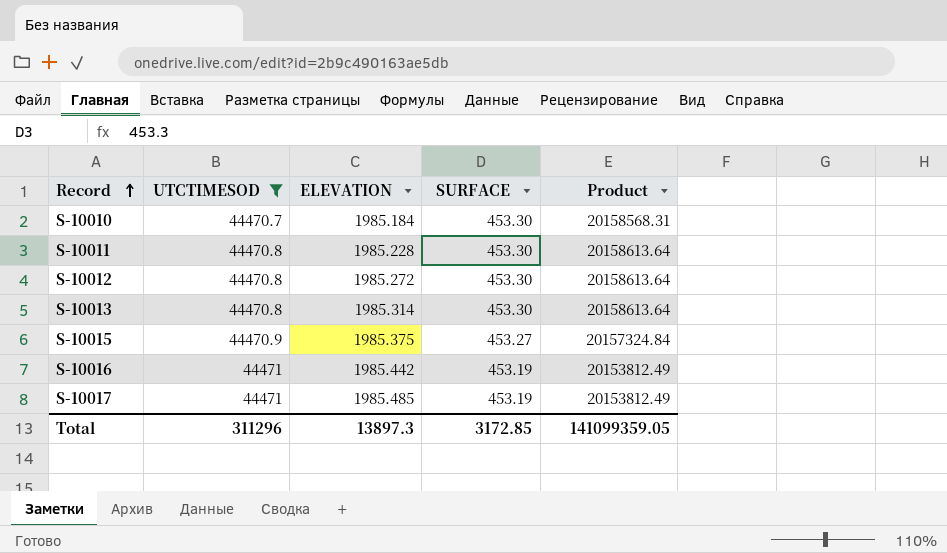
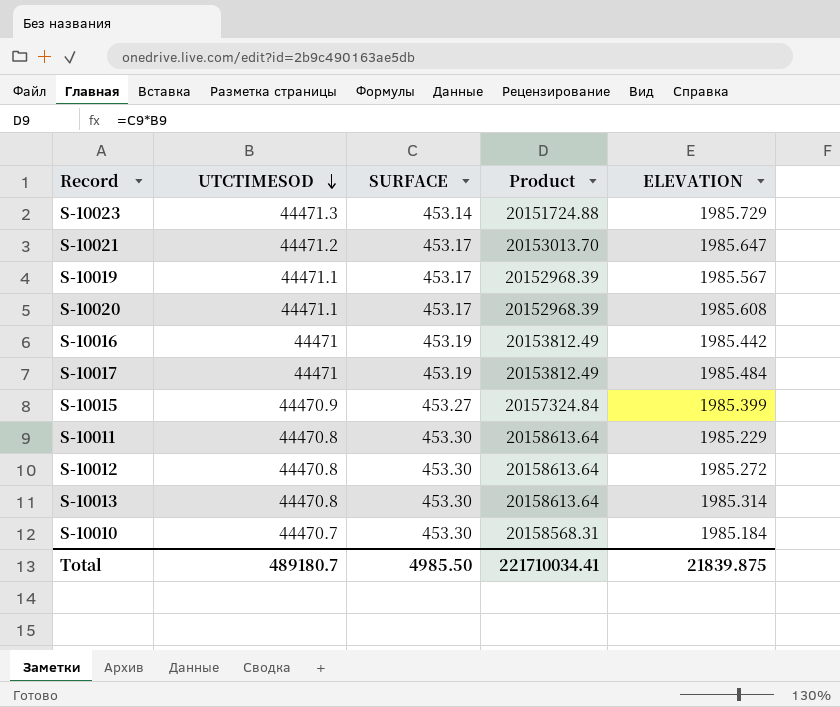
filter: UTCTIMESOD <= 44471 -> none
row order: Record ascending -> UTCTIMESOD descending
column ELEVATION | position: 3 -> 5
S-10017 | ELEVATION: 1985.485 -> 1985.484
S-10015 | ELEVATION: 1985.375 -> 1985.399
S-10011 | ELEVATION: 1985.228 -> 1985.229
Total | UTCTIMESOD: 311296 -> 489180.7
Total | SURFACE: 3172.85 -> 4985.50
Total | Product: 141099359.05 -> 221710034.41
Total | ELEVATION: 13897.3 -> 21839.875

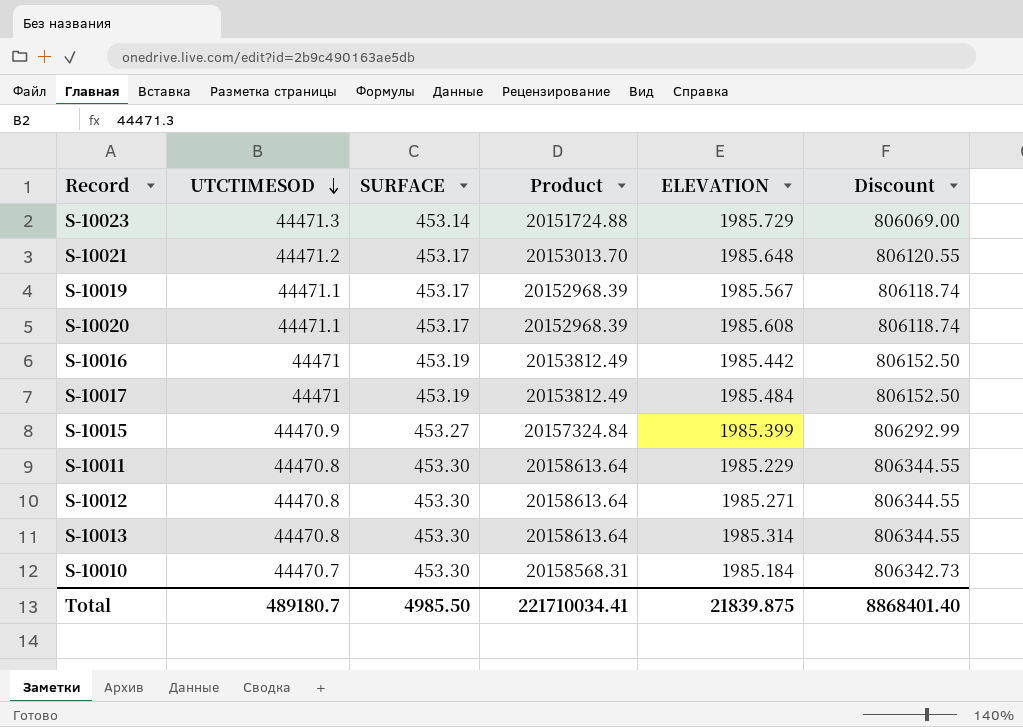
column Discount | formula: none -> [Product] * 0.04
S-10021 | ELEVATION: 1985.647 -> 1985.648
S-10012 | ELEVATION: 1985.272 -> 1985.271

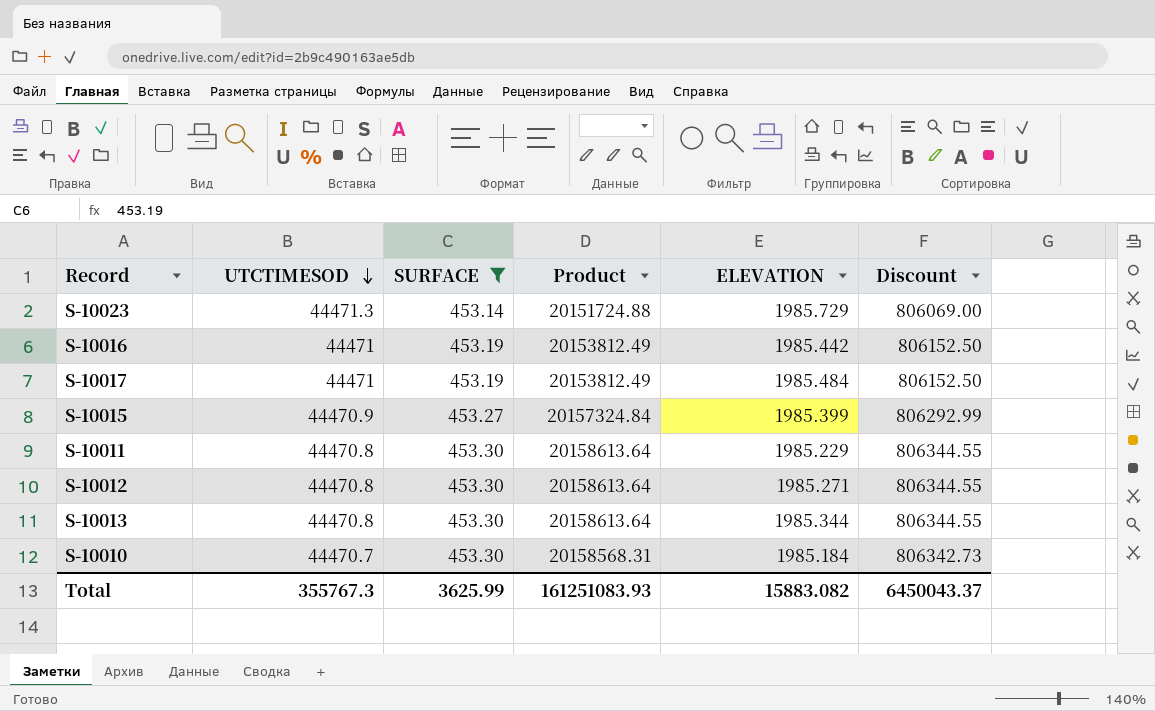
filter: none -> SURFACE != 453.17
S-10013 | ELEVATION: 1985.314 -> 1985.344
Total | UTCTIMESOD: 489180.7 -> 355767.3
Total | SURFACE: 4985.50 -> 3625.99
Total | Product: 221710034.41 -> 161251083.93
Total | ELEVATION: 21839.875 -> 15883.082
Total | Discount: 8868401.40 -> 6450043.37

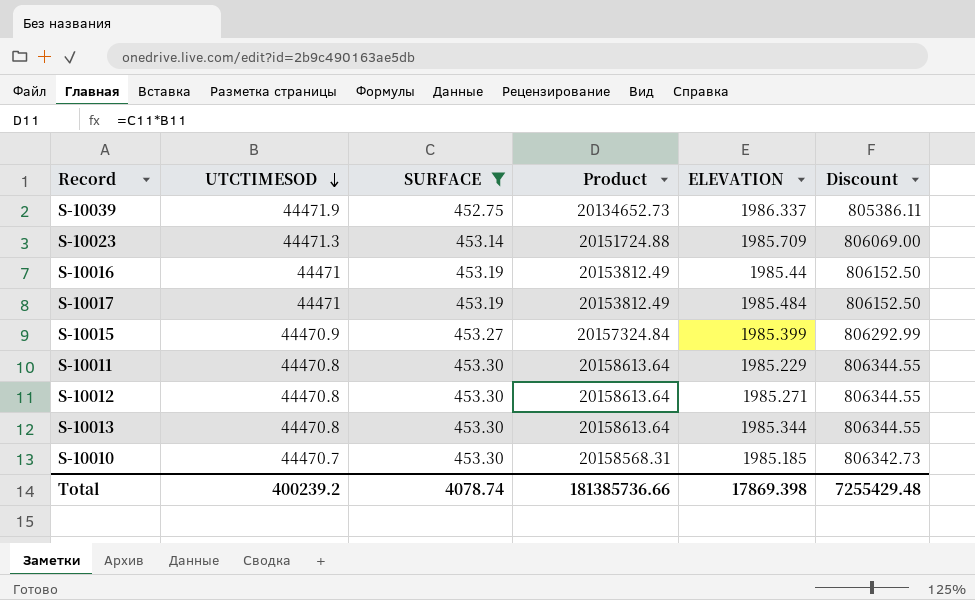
row S-10039: none -> 44471.9 | 452.75 | 20134652.73 | 1986.337 | 805386.11
S-10023 | ELEVATION: 1985.729 -> 1985.709
S-10016 | ELEVATION: 1985.442 -> 1985.44
S-10010 | ELEVATION: 1985.184 -> 1985.185
Total | UTCTIMESOD: 355767.3 -> 400239.2
Total | SURFACE: 3625.99 -> 4078.74
Total | Product: 161251083.93 -> 181385736.66
Total | ELEVATION: 15883.082 -> 17869.398
Total | Discount: 6450043.37 -> 7255429.48

